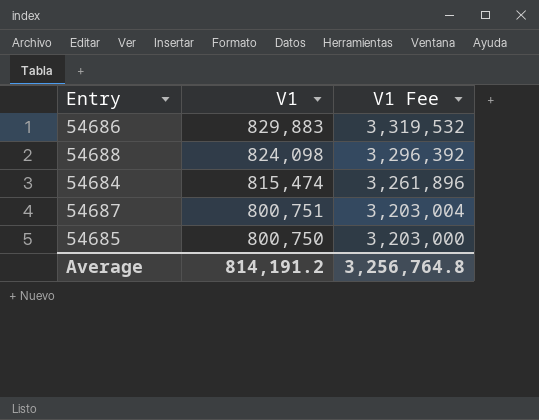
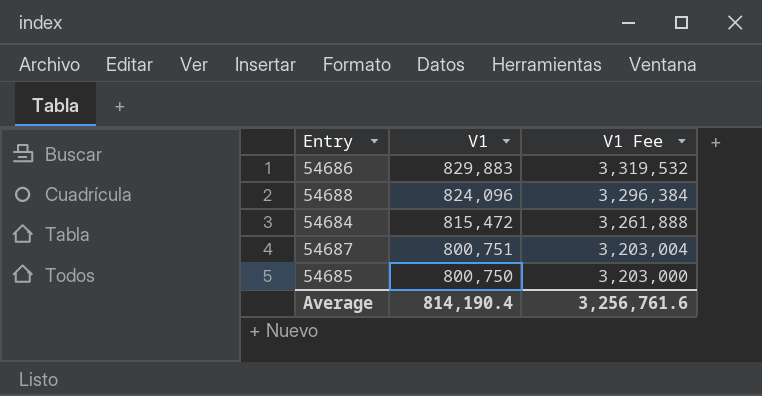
54688 | V1: 824,098 -> 824,096
54688 | V1 Fee: 3,296,392 -> 3,296,384
54684 | V1: 815,474 -> 815,472
54684 | V1 Fee: 3,261,896 -> 3,261,888
Average | V1: 814,191.2 -> 814,190.4
Average | V1 Fee: 3,256,764.8 -> 3,256,761.6

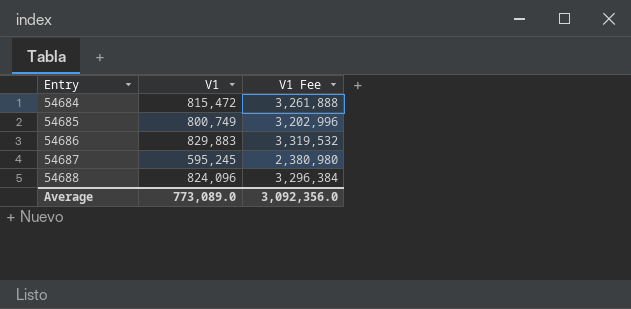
row order: V1 descending -> Entry ascending
54685 | V1: 800,750 -> 800,749
54685 | V1 Fee: 3,203,000 -> 3,202,996
54687 | V1: 800,751 -> 595,245
54687 | V1 Fee: 3,203,004 -> 2,380,980
Average | V1: 814,190.4 -> 773,089.0
Average | V1 Fee: 3,256,761.6 -> 3,092,356.0

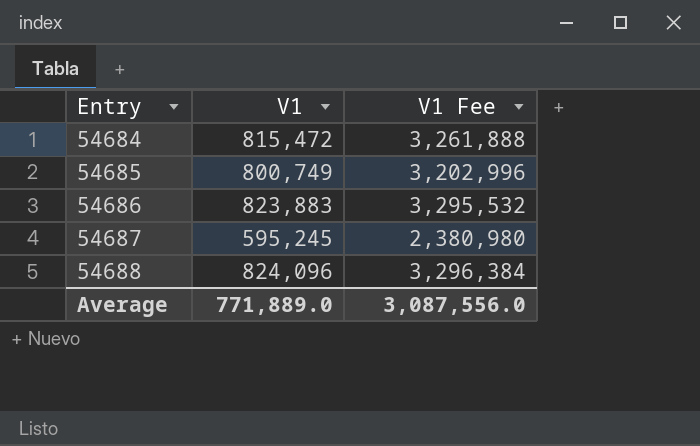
54686 | V1: 829,883 -> 823,883
54686 | V1 Fee: 3,319,532 -> 3,295,532
Average | V1: 773,089.0 -> 771,889.0
Average | V1 Fee: 3,092,356.0 -> 3,087,556.0

